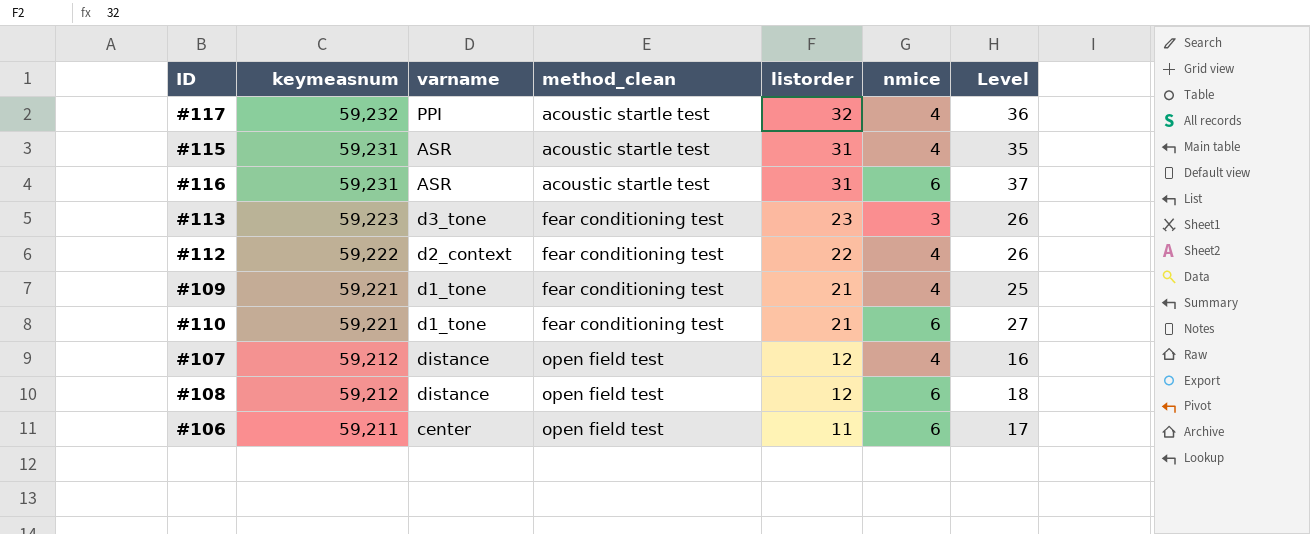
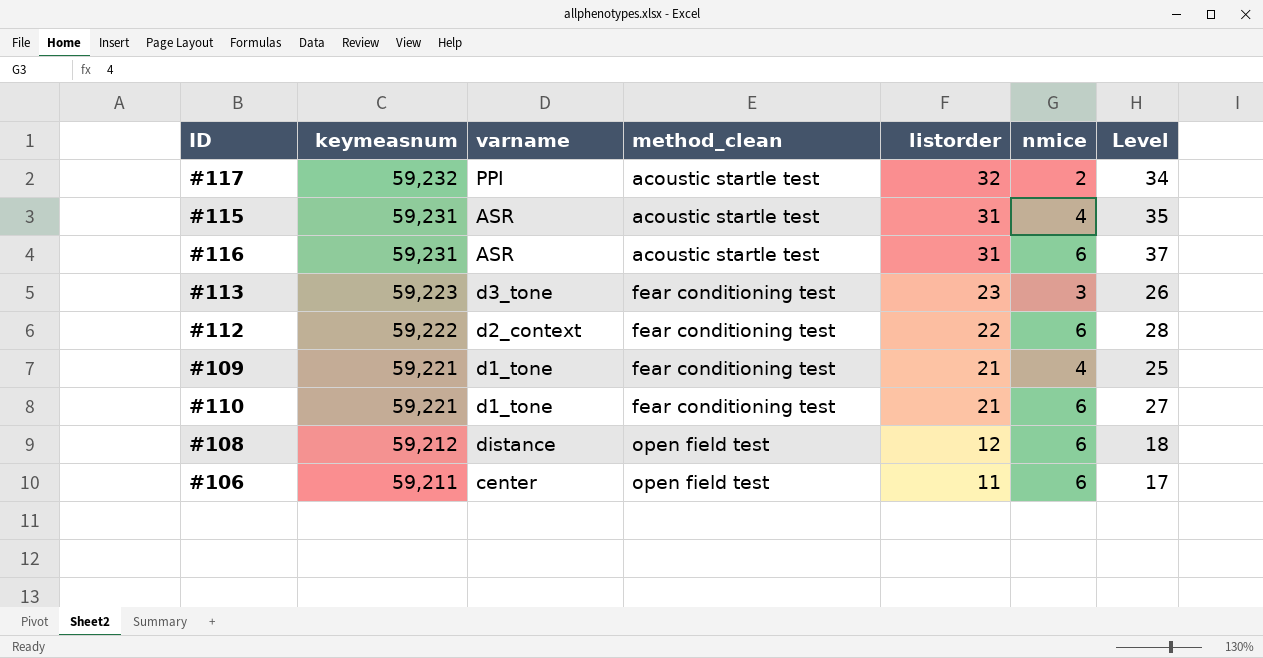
row #107: 59,212 | distance | open field test | 12 | 4 | 16 -> none
#117 | nmice: 4 -> 2
#117 | Level: 36 -> 34
#112 | nmice: 4 -> 6
#112 | Level: 26 -> 28

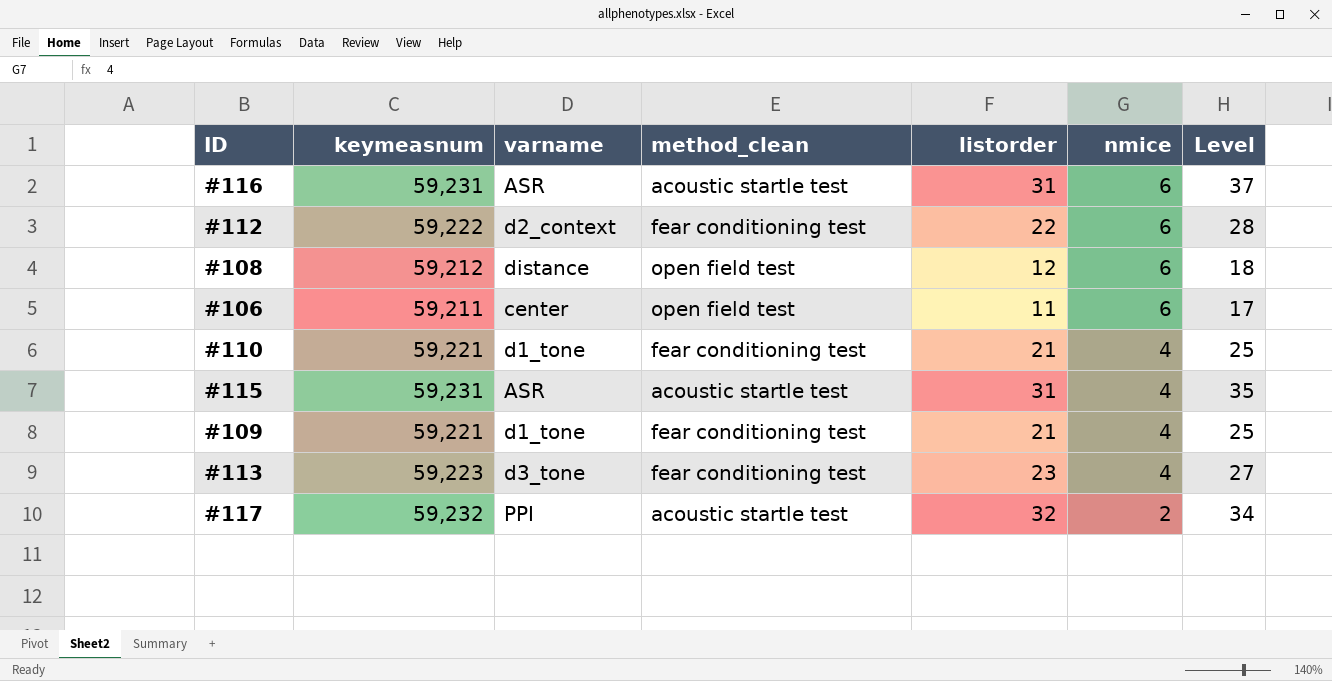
row order: keymeasnum descending -> nmice descending
#110 | nmice: 6 -> 4
#110 | Level: 27 -> 25
#113 | nmice: 3 -> 4
#113 | Level: 26 -> 27

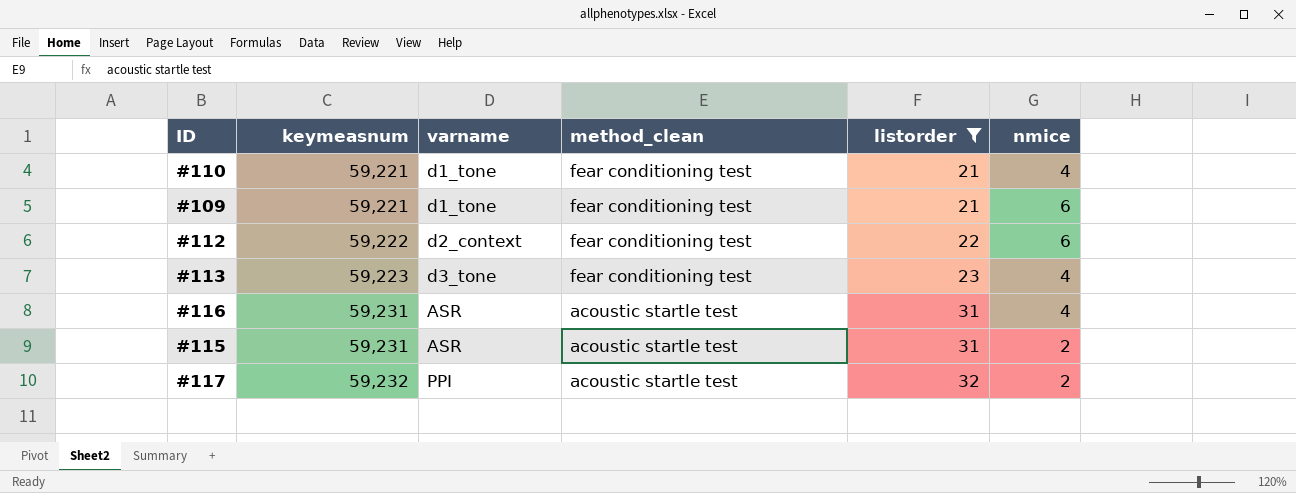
filter: none -> listorder >= 21
row order: nmice descending -> keymeasnum ascending
column Level | formula: [listorder] + [nmice] -> none
#109 | nmice: 4 -> 6
#116 | nmice: 6 -> 4
#115 | nmice: 4 -> 2

